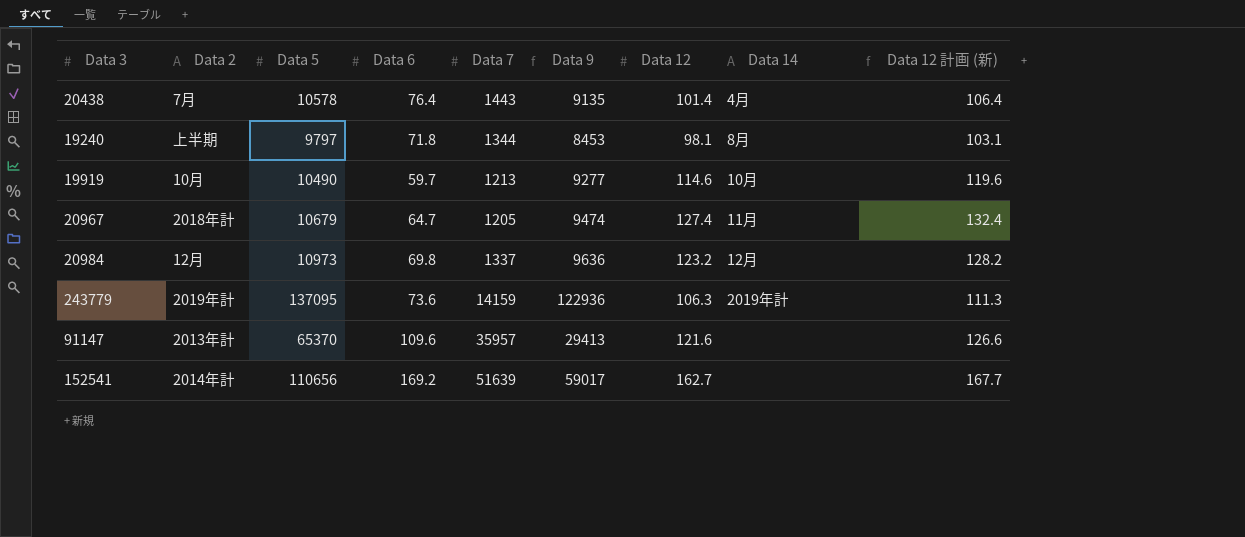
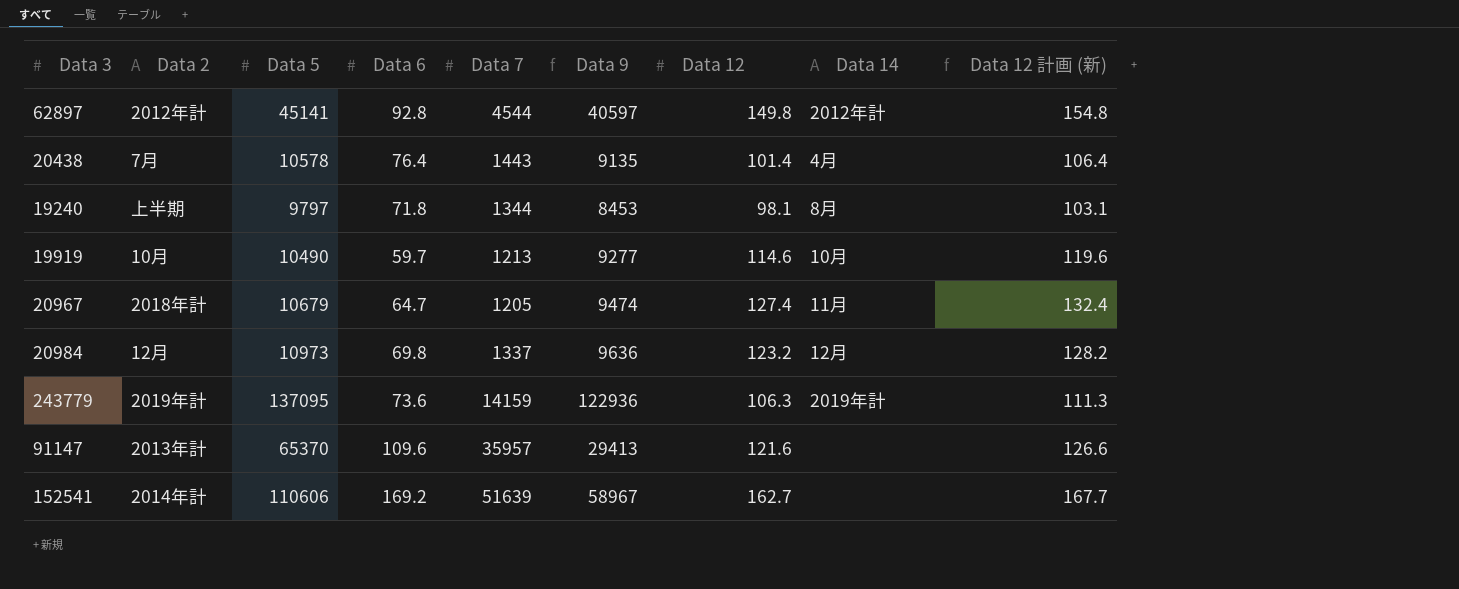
row 62897: none -> 2012年計 | 45141 | 92.8 | 4544 | 40597 | 149.8 | 2012年計 | 154.8
152541 | Data 5: 110656 -> 110606
152541 | Data 9: 59017 -> 58967

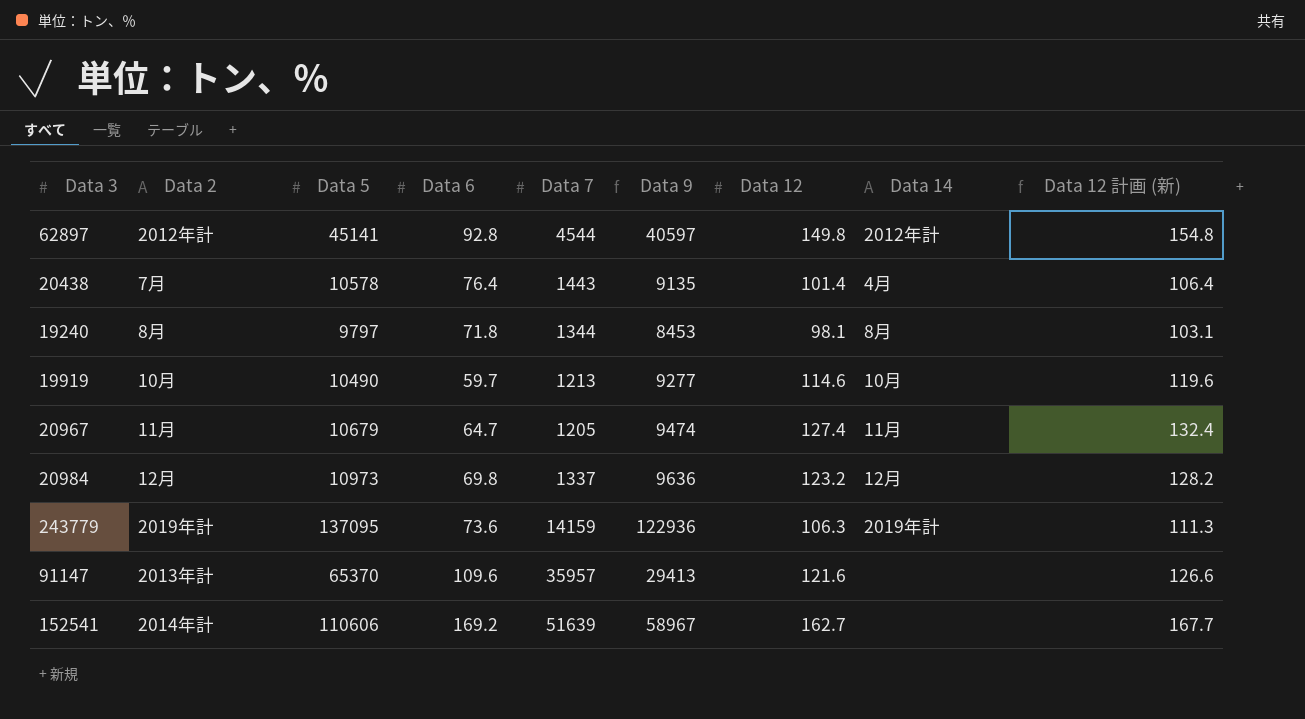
19240 | Data 2: 上半期 -> 8月
20967 | Data 2: 2018年計 -> 11月

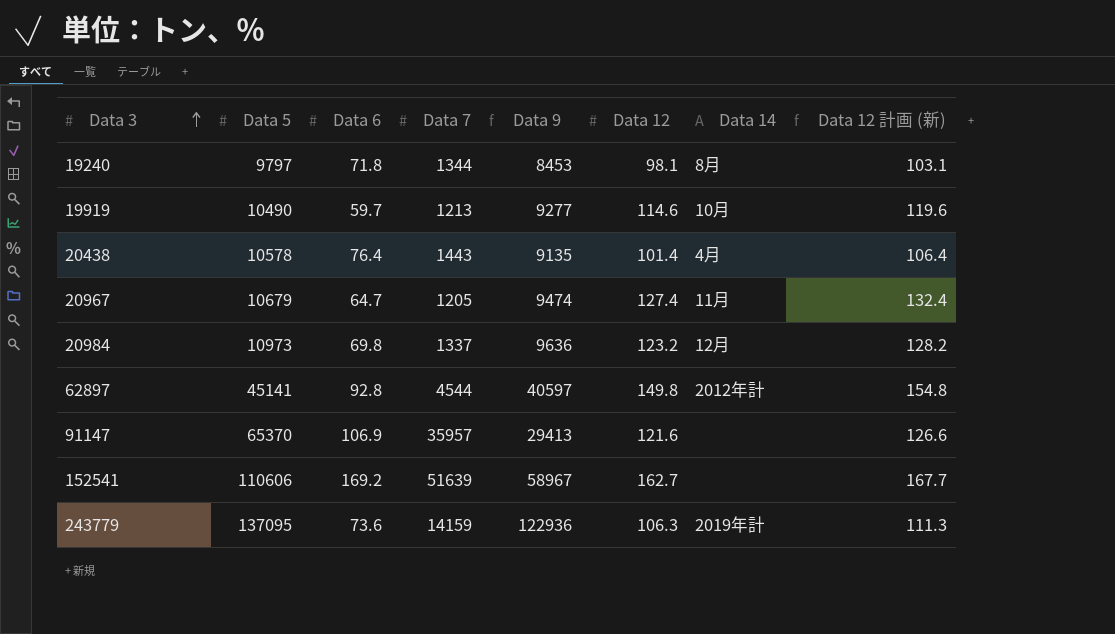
row order: none -> Data 3 ascending
column Data 2 | position: 2 -> none
91147 | Data 6: 109.6 -> 106.9

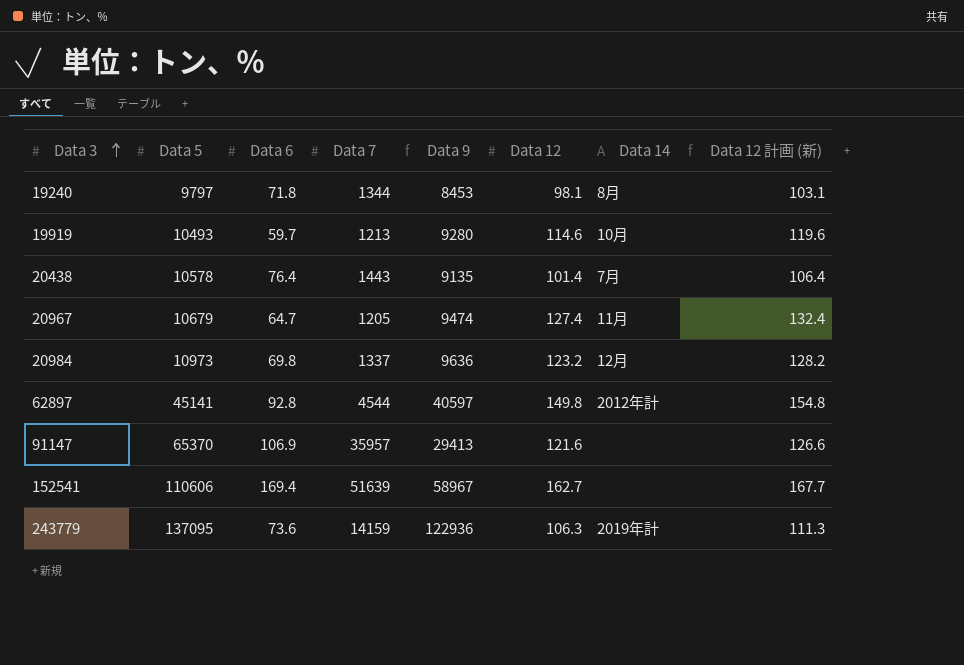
19919 | Data 5: 10490 -> 10493
19919 | Data 9: 9277 -> 9280
20438 | Data 14: 4月 -> 7月
152541 | Data 6: 169.2 -> 169.4

